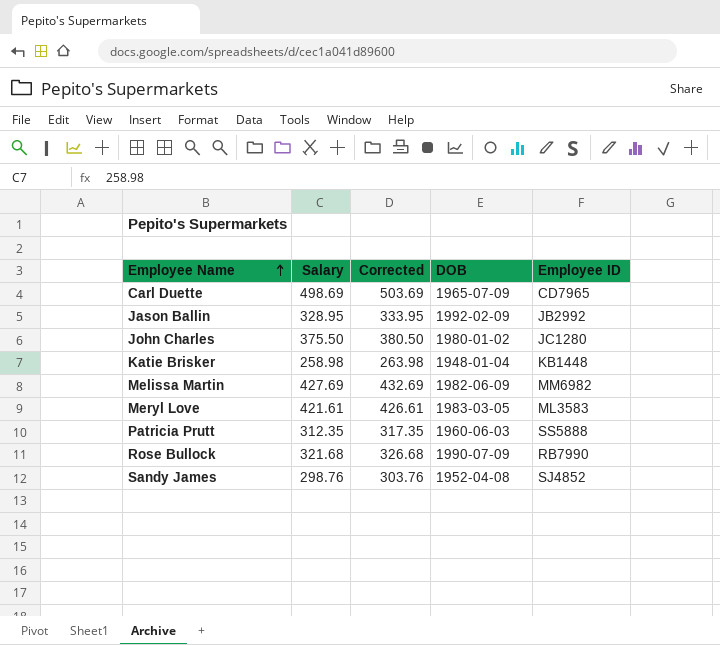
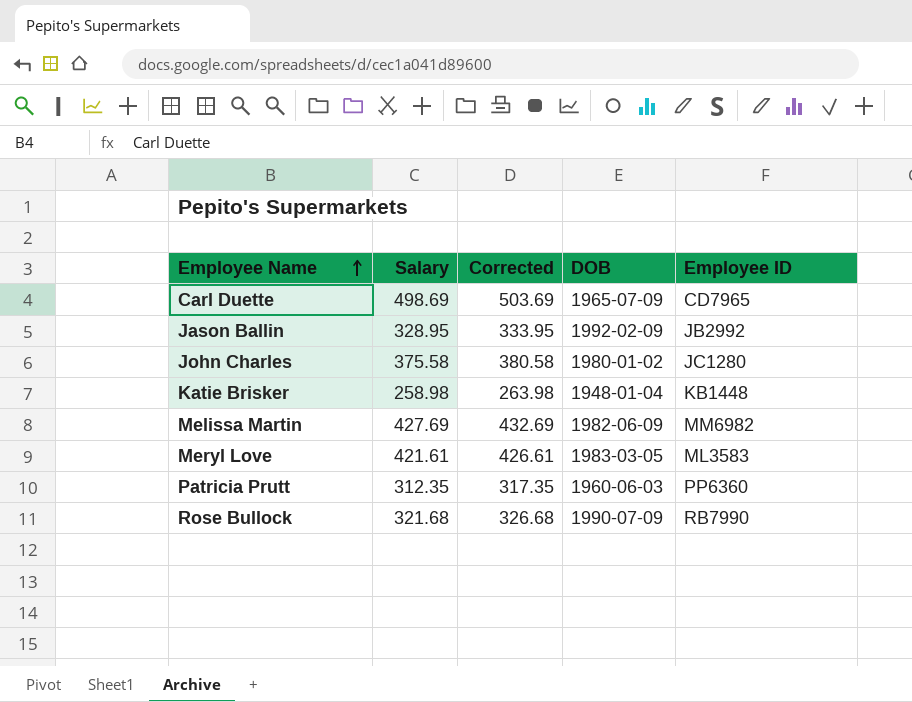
row Sandy James: 298.76 | 303.76 | 1952-04-08 | SJ4852 -> none
John Charles | Salary: 375.50 -> 375.58
John Charles | Corrected: 380.50 -> 380.58
Patricia Prutt | Employee ID: SS5888 -> PP6360

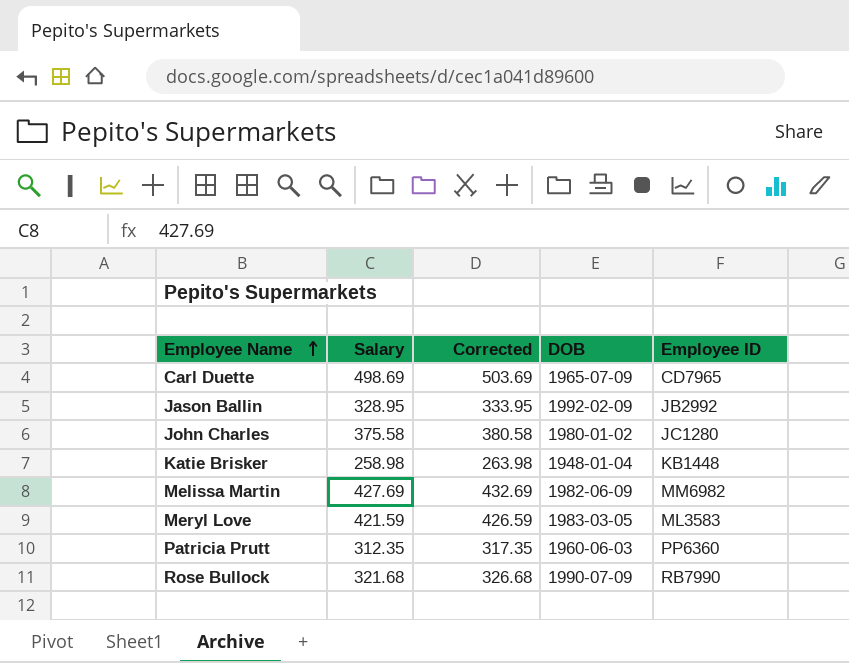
Meryl Love | Salary: 421.61 -> 421.59
Meryl Love | Corrected: 426.61 -> 426.59

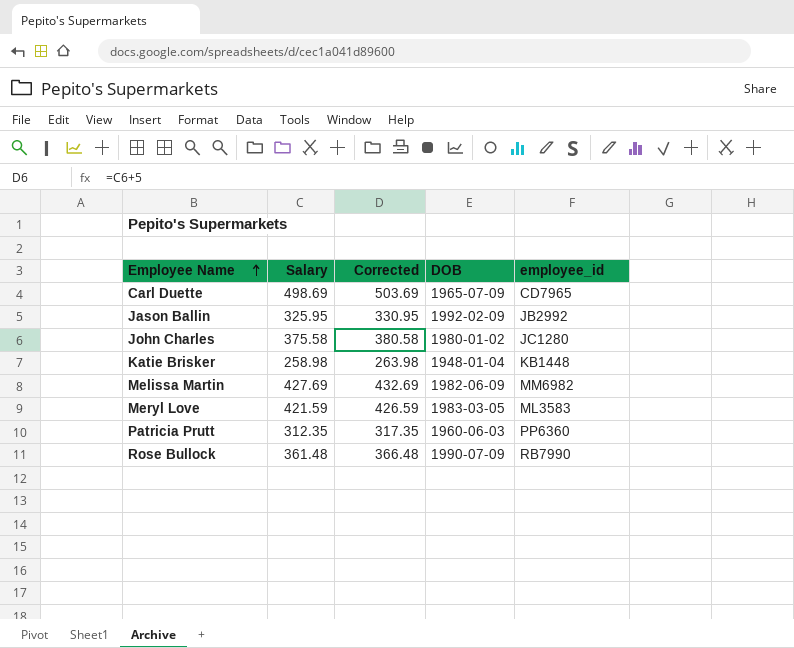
column name: Employee ID -> employee_id
Jason Ballin | Salary: 328.95 -> 325.95
Jason Ballin | Corrected: 333.95 -> 330.95
Rose Bullock | Salary: 321.68 -> 361.48
Rose Bullock | Corrected: 326.68 -> 366.48

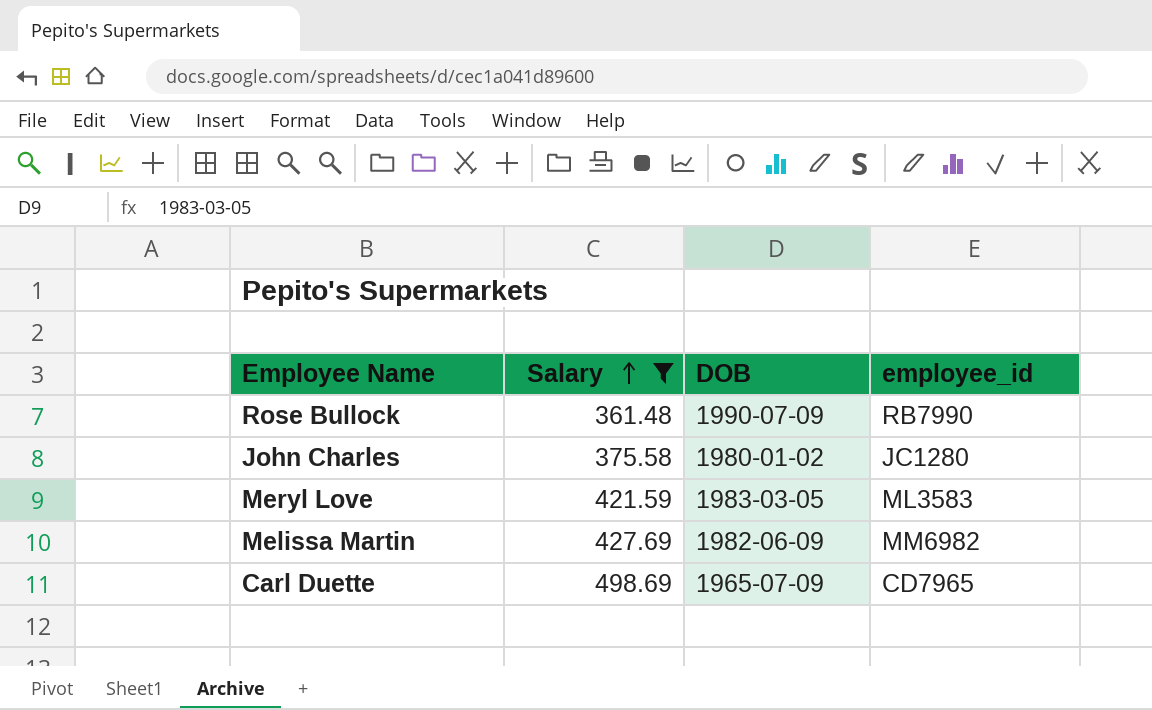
filter: none -> Salary >= 361.48
row order: Employee Name ascending -> Salary ascending
column Corrected | formula: [Salary] + 5 -> none

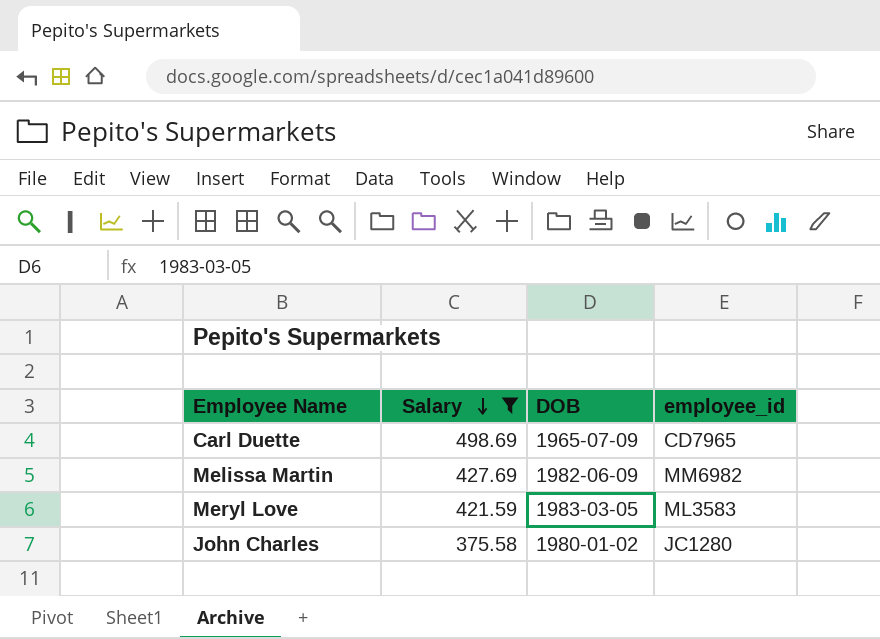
row order: Salary ascending -> Salary descending
row Rose Bullock: 361.48 | 1990-07-09 | RB7990 -> none

